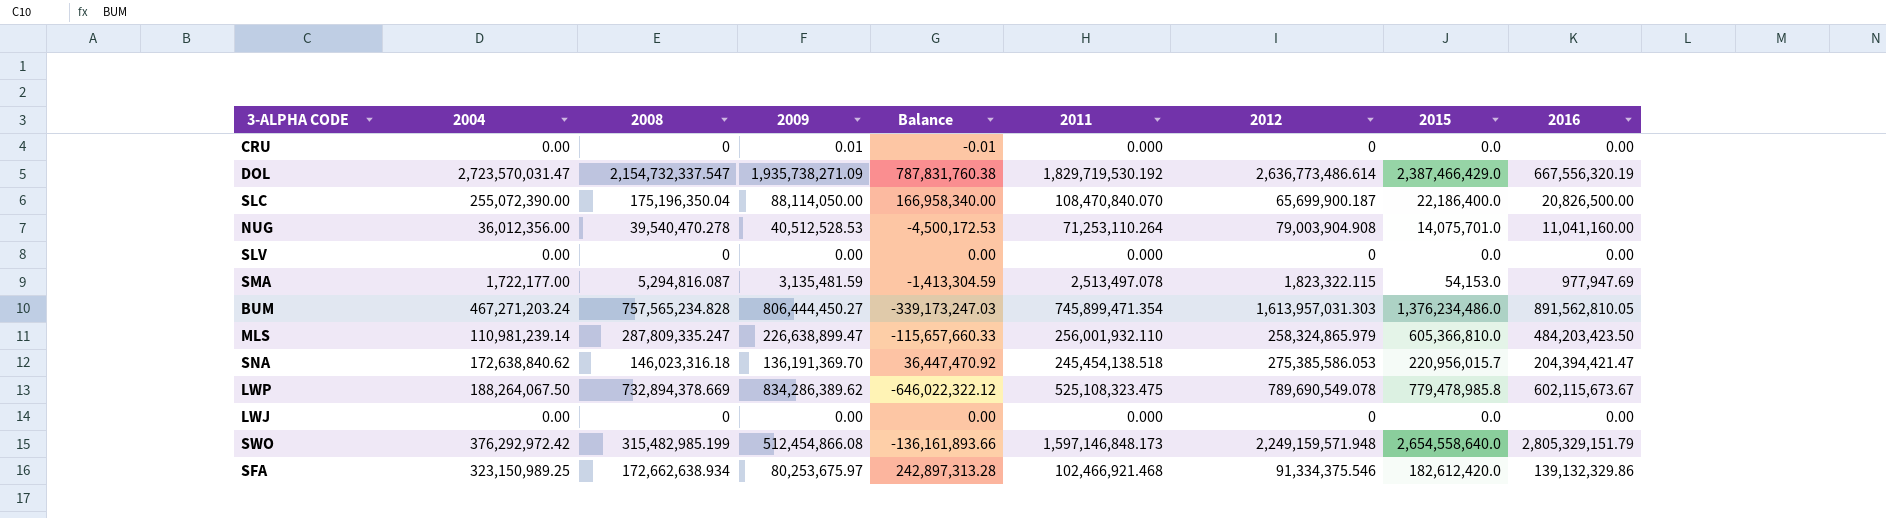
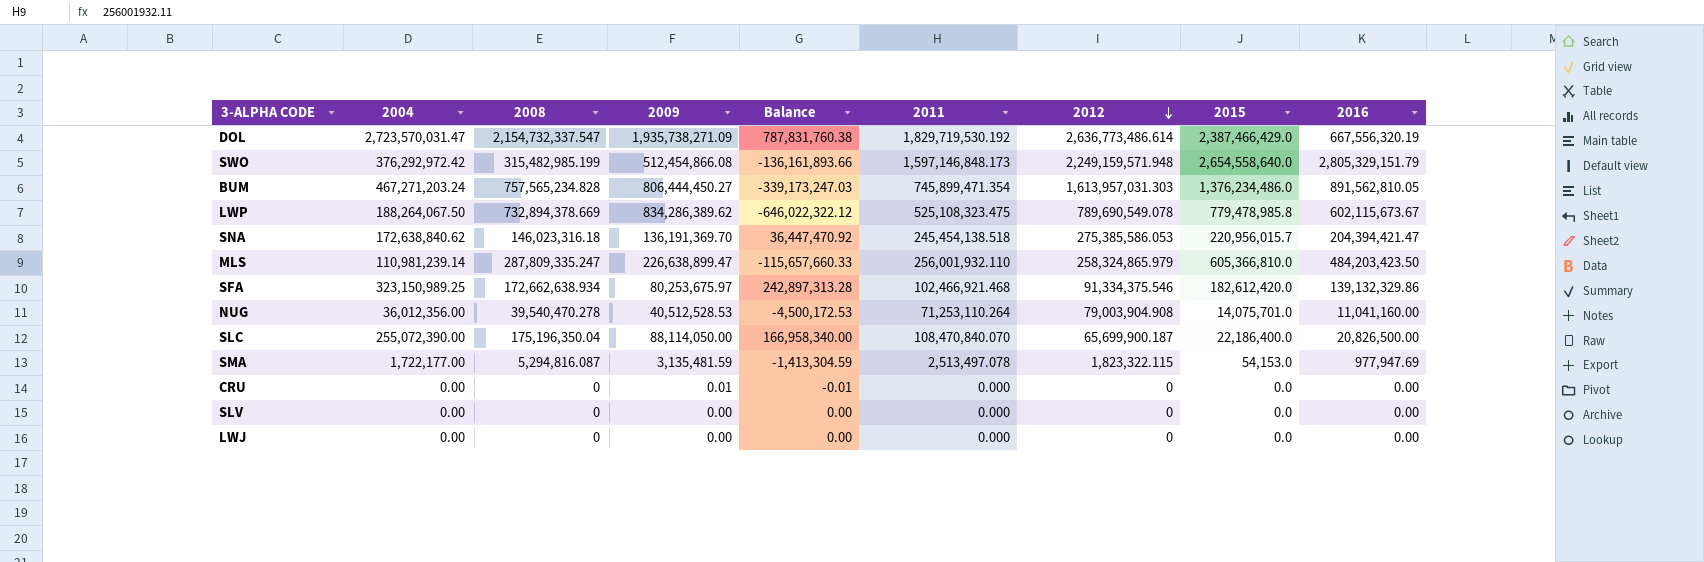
row order: none -> 2012 descending

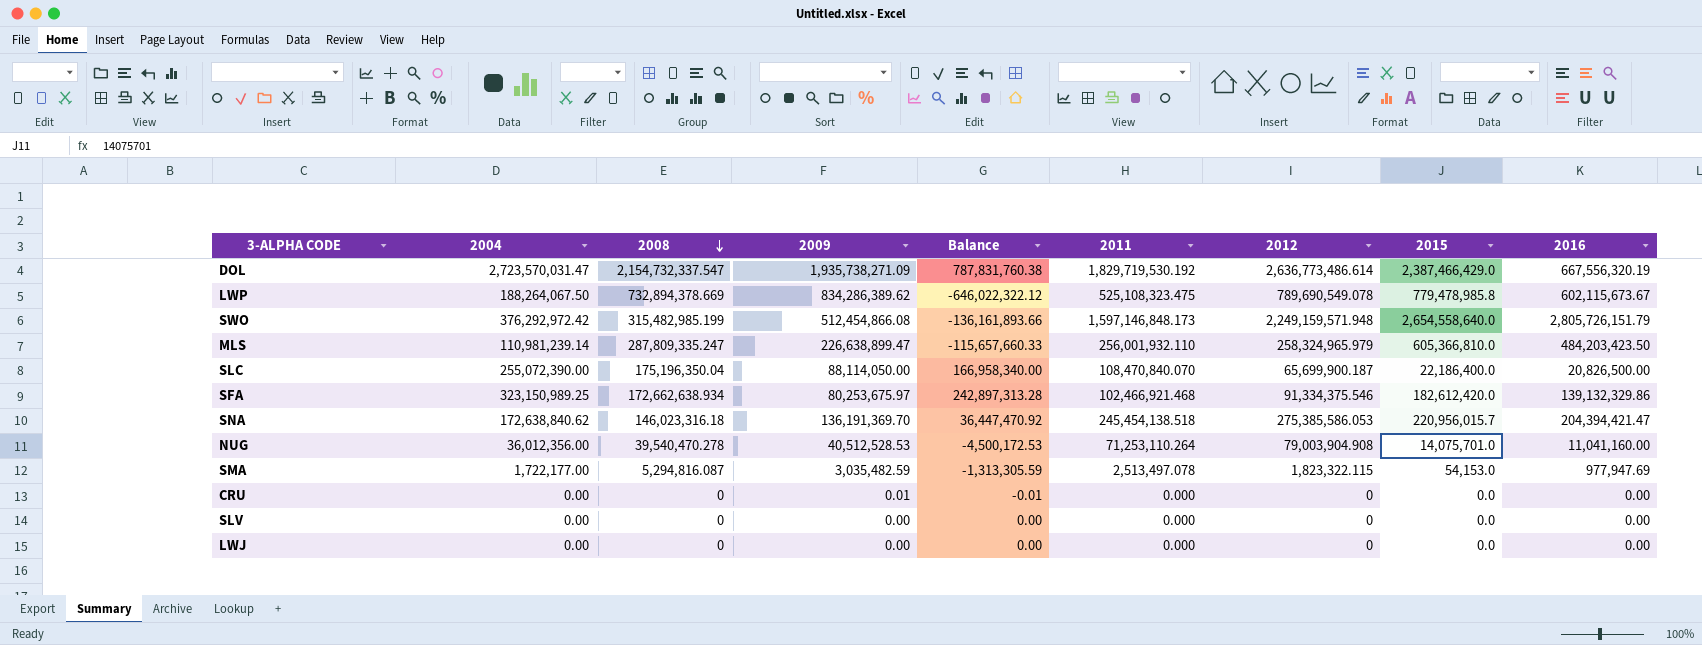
row order: 2012 descending -> 2008 descending
row BUM: 467,271,203.24 | 757,565,234.828 | 806,444,450.27 | -339,173,247.03 | 745,899,471.354 | 1,613,957,031.303 | 1,376,234,486.0 | 891,562,810.05 -> none
SWO | 2016: 2,805,329,151.79 -> 2,805,726,151.79
MLS | 2012: 258,324,865.979 -> 258,324,965.979
SMA | 2009: 3,135,481.59 -> 3,035,482.59
SMA | Balance: -1,413,304.59 -> -1,313,305.59

